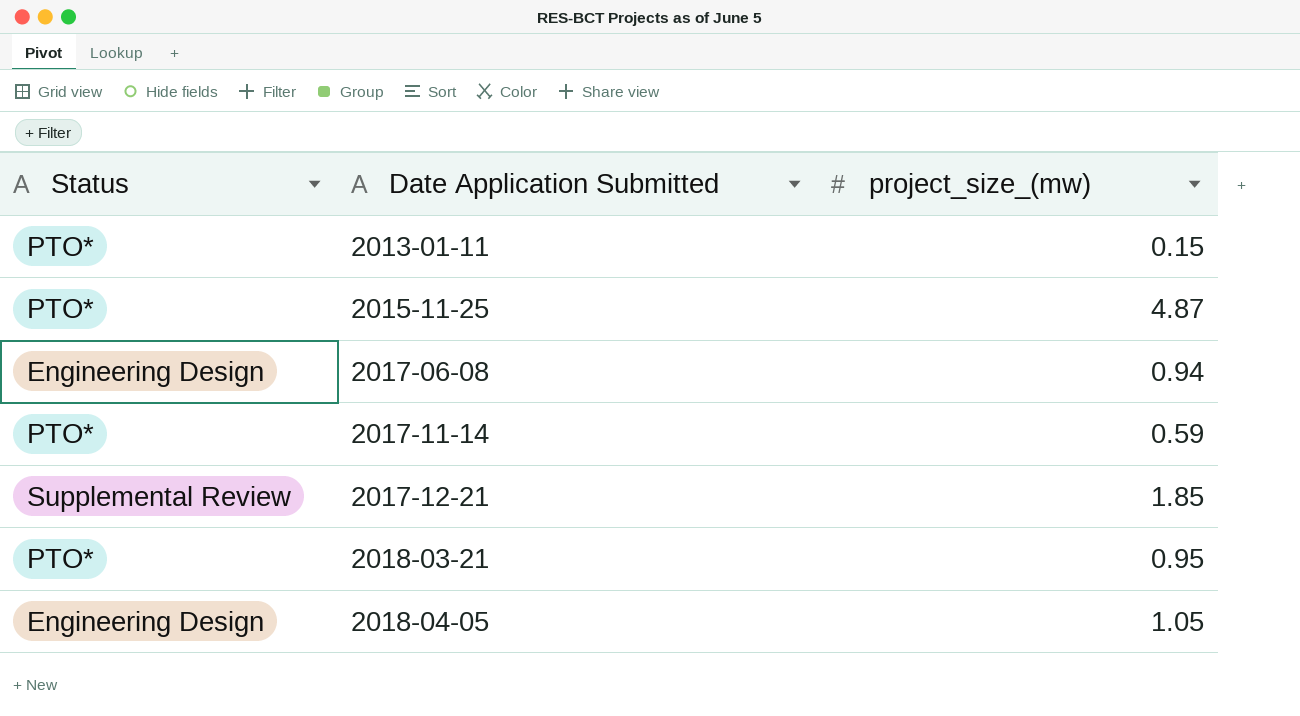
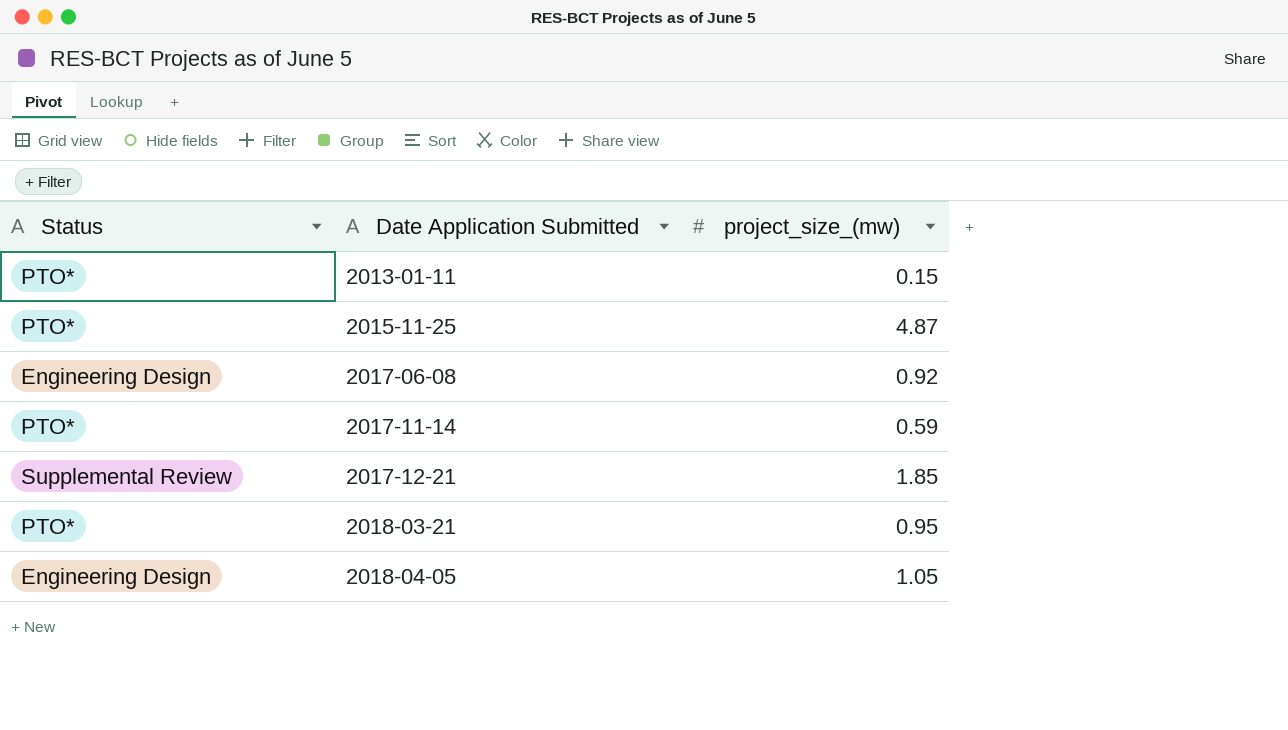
2017-06-08 | project_size_(mw): 0.94 -> 0.92

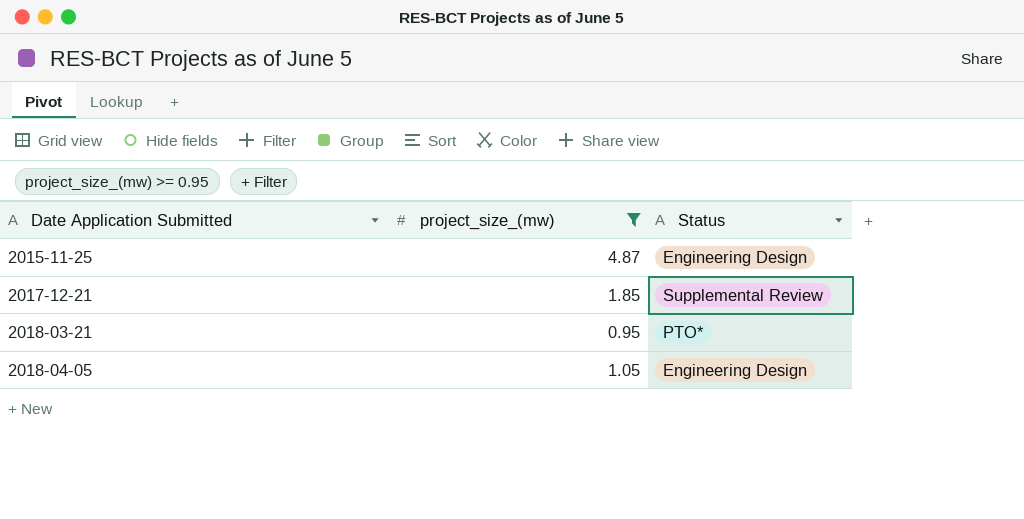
filter: none -> project_size_(mw) >= 0.95
column Status | position: 1 -> 3
2015-11-25 | Status: PTO* -> Engineering Design

